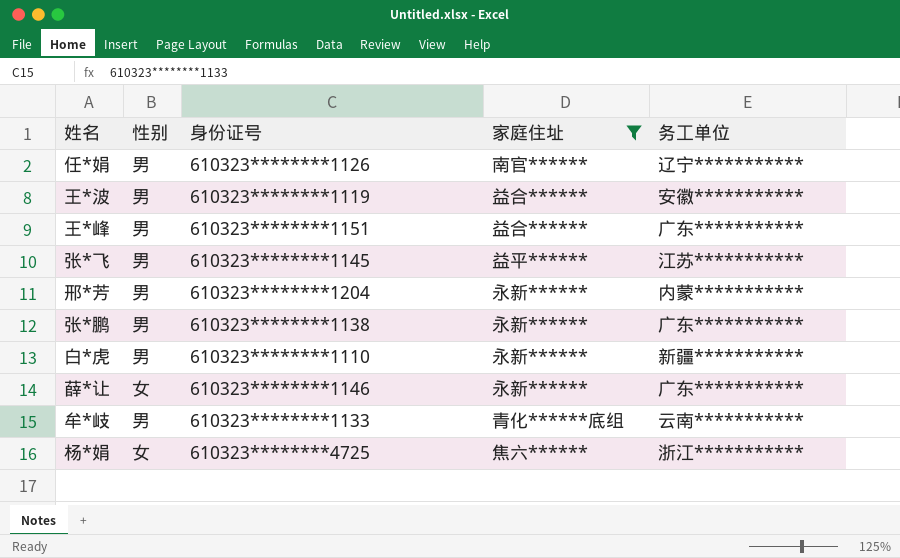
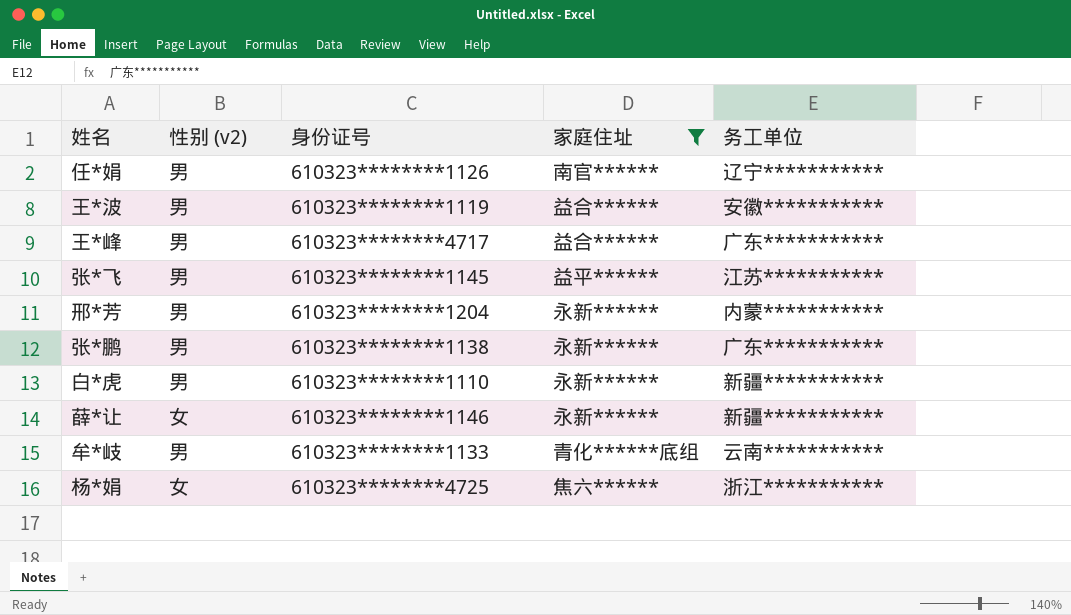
column name: 性别 -> 性别 (v2)
王*峰 | 身份证号: 610323********1151 -> 610323********4717
薛*让 | 务工单位: 广东*********** -> 新疆***********

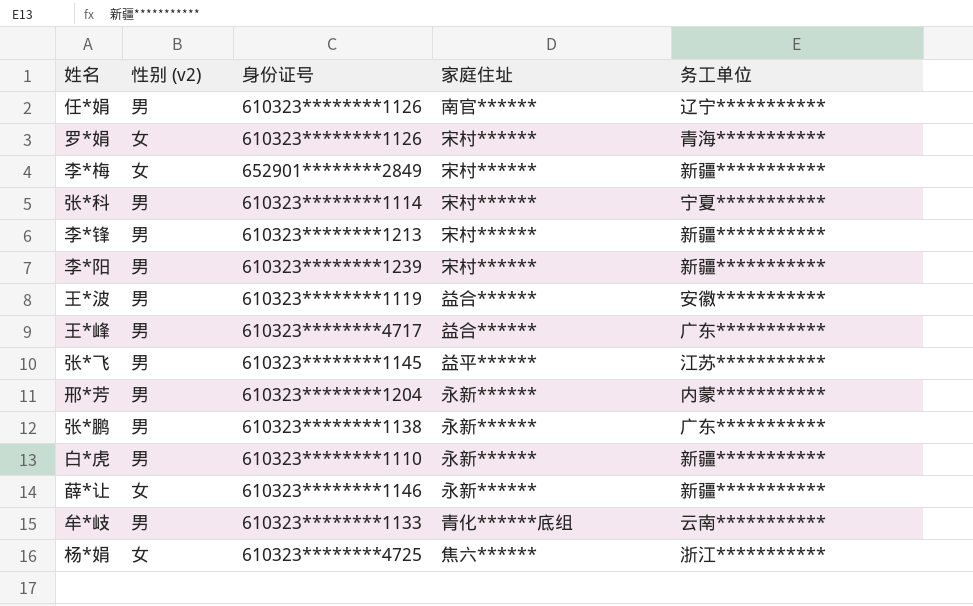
filter: 家庭住址 != 宋村****** -> none

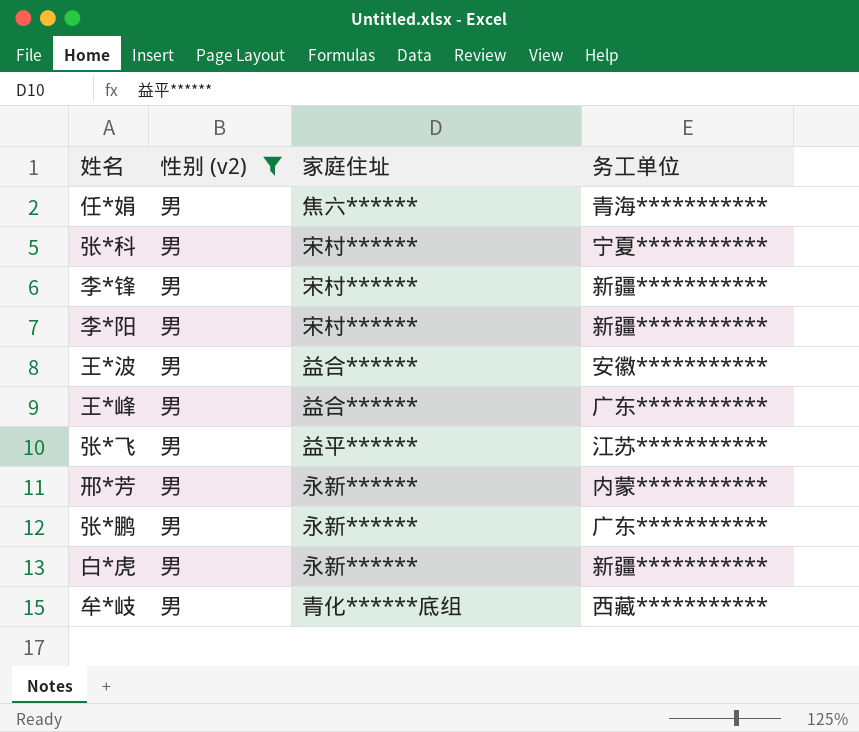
filter: none -> 性别 (v2) = 男
column 身份证号 | position: 3 -> none
任*娟 | 家庭住址: 南官****** -> 焦六******
任*娟 | 务工单位: 辽宁*********** -> 青海***********
牟*岐 | 务工单位: 云南*********** -> 西藏***********

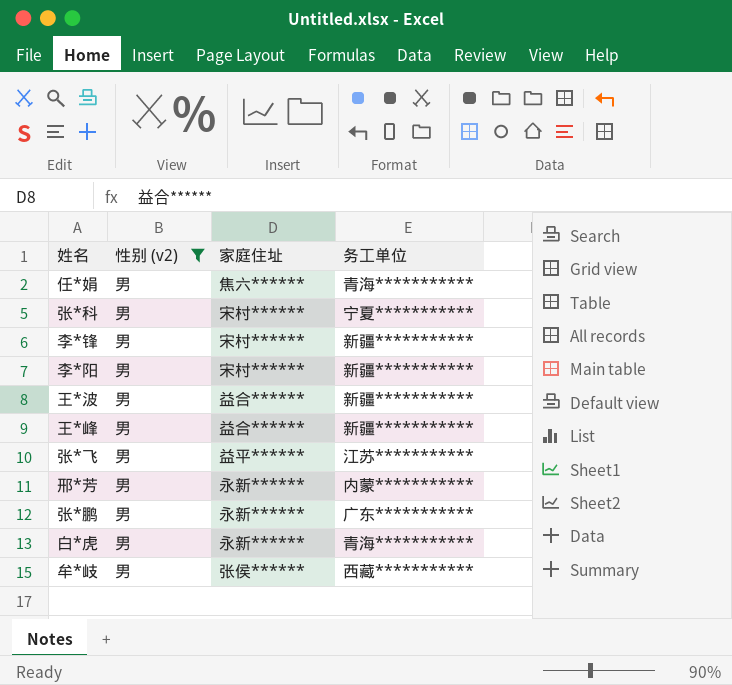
王*波 | 务工单位: 安徽*********** -> 新疆***********
王*峰 | 务工单位: 广东*********** -> 新疆***********
白*虎 | 务工单位: 新疆*********** -> 青海***********
牟*岐 | 家庭住址: 青化******底组 -> 张侯******

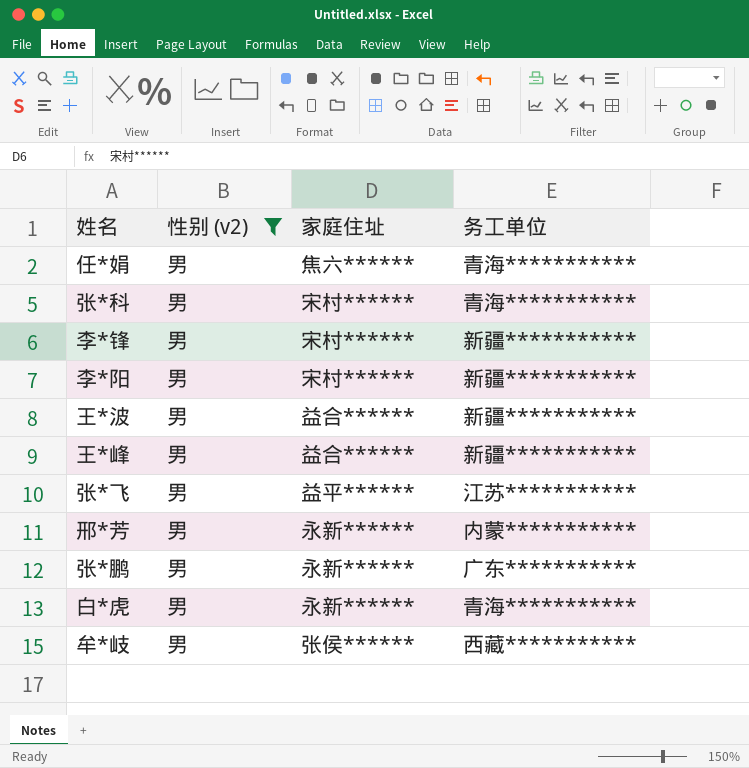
张*科 | 务工单位: 宁夏*********** -> 青海***********

